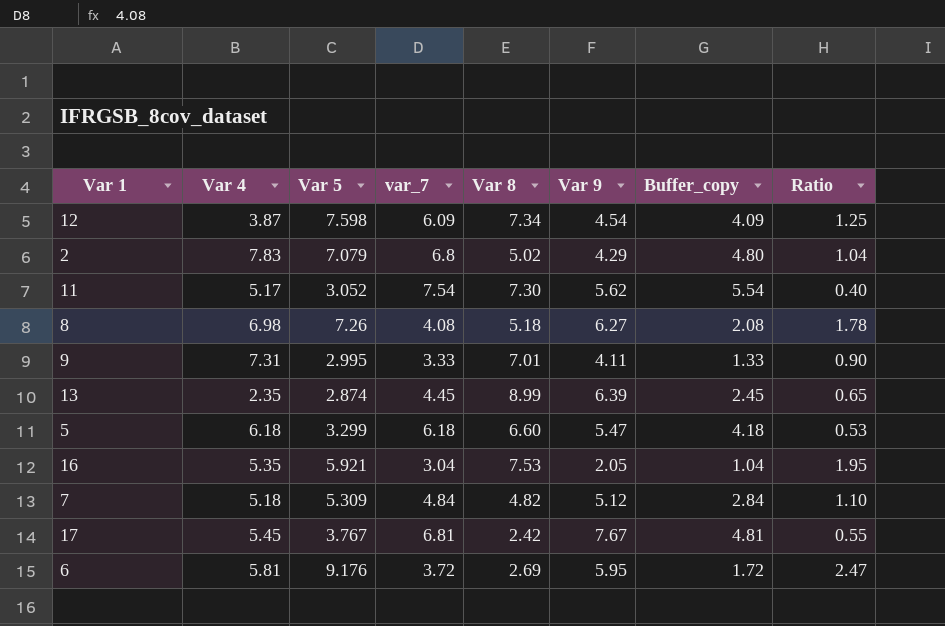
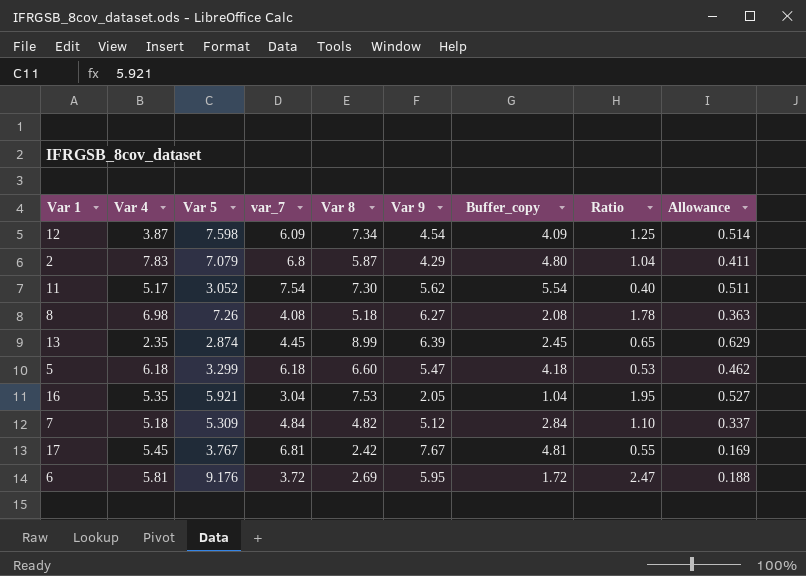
column Allowance | formula: none -> [Var 8] * 0.07
row 9: 7.31 | 2.995 | 3.33 | 7.01 | 4.11 | 1.33 | 0.90 -> none
2 | Var 8: 5.02 -> 5.87

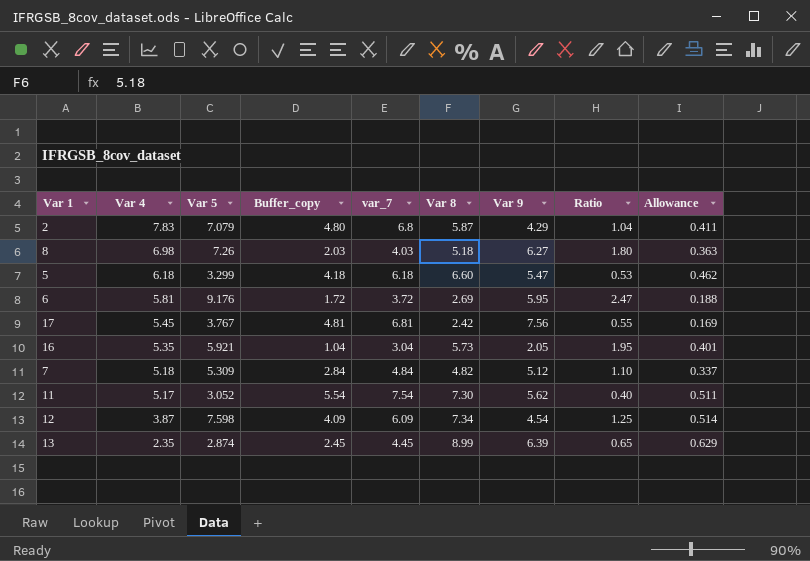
row order: none -> Var 4 descending
column Buffer_copy | position: 7 -> 4
8 | Buffer_copy: 2.08 -> 2.03
8 | var_7: 4.08 -> 4.03
8 | Ratio: 1.78 -> 1.80
17 | Var 9: 7.67 -> 7.56
16 | Var 8: 7.53 -> 5.73
16 | Allowance: 0.527 -> 0.401

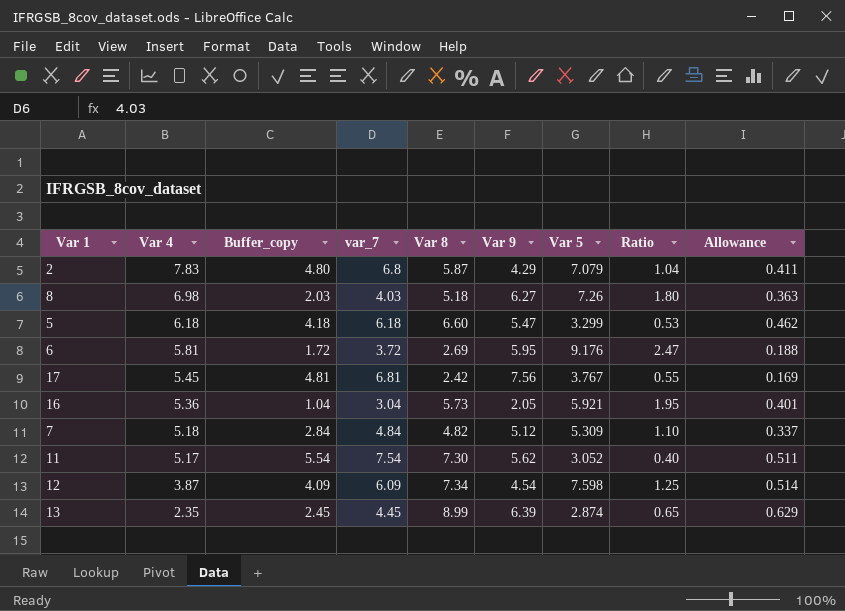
column Var 5 | position: 3 -> 7
16 | Var 4: 5.35 -> 5.36

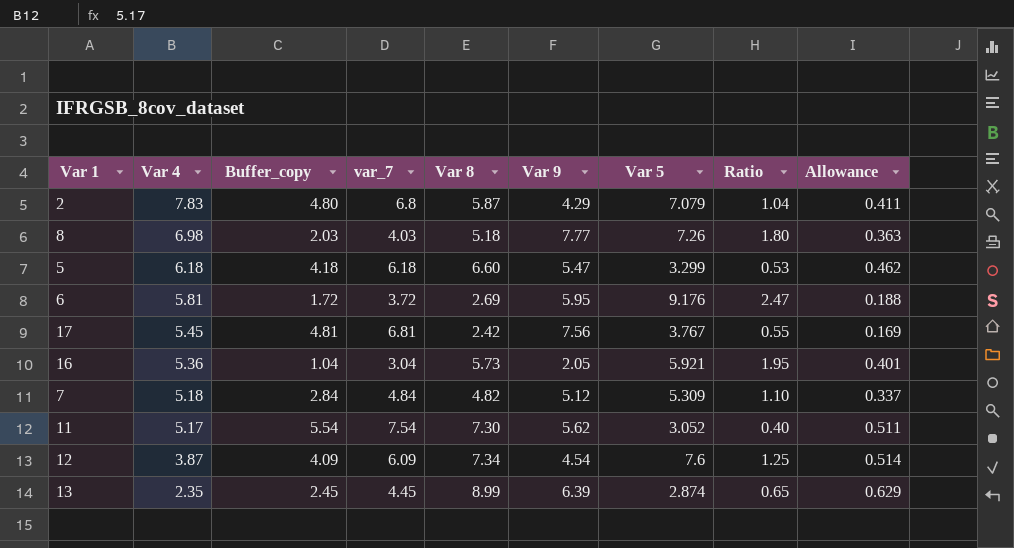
8 | Var 9: 6.27 -> 7.77
12 | Var 5: 7.598 -> 7.6

